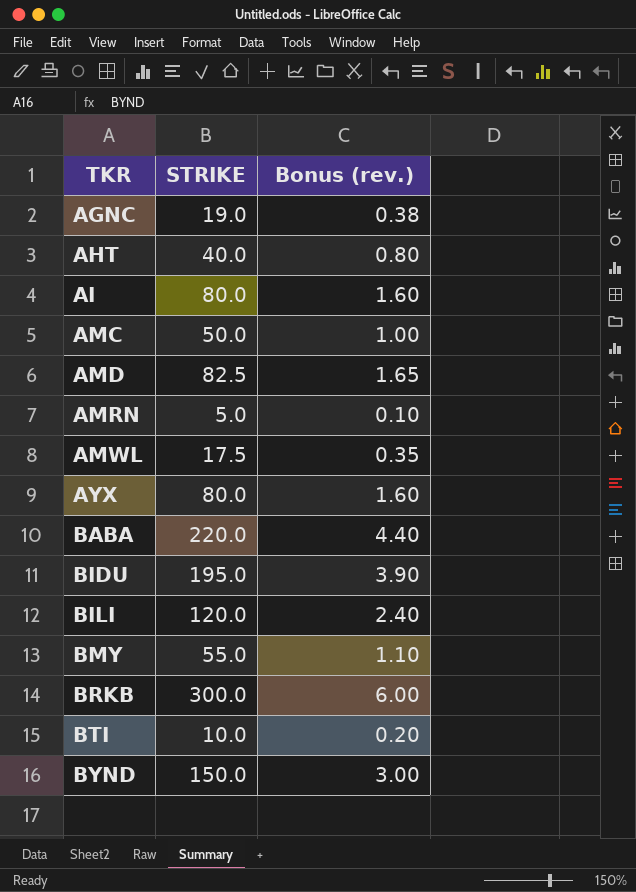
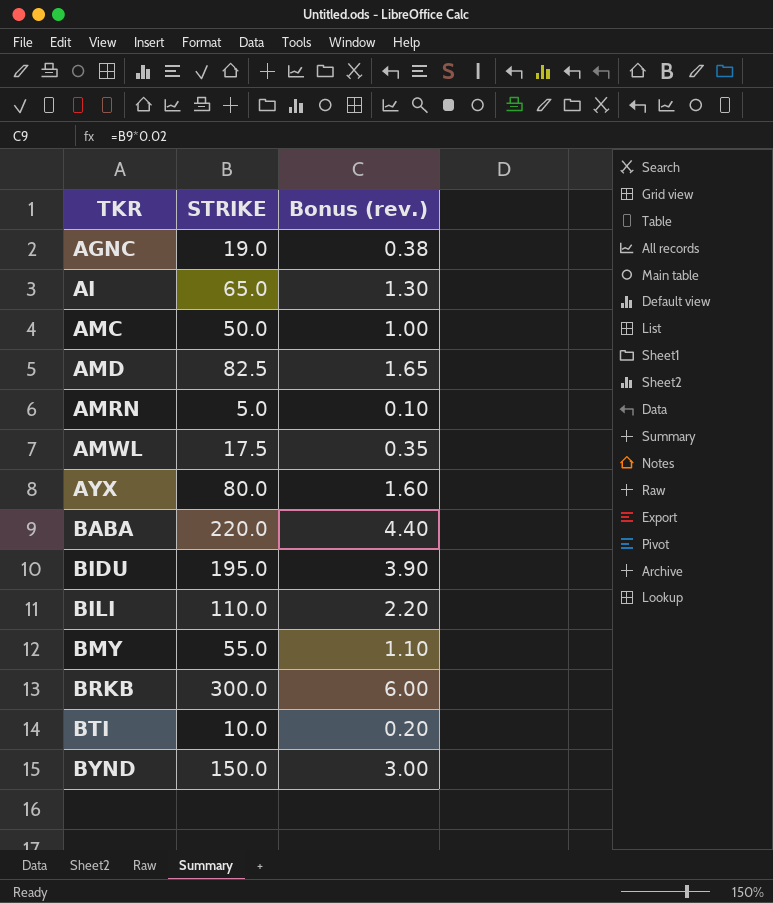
row AHT: 40.0 | 0.80 -> none
AI | STRIKE: 80.0 -> 65.0
AI | Bonus (rev.): 1.60 -> 1.30
BILI | STRIKE: 120.0 -> 110.0
BILI | Bonus (rev.): 2.40 -> 2.20

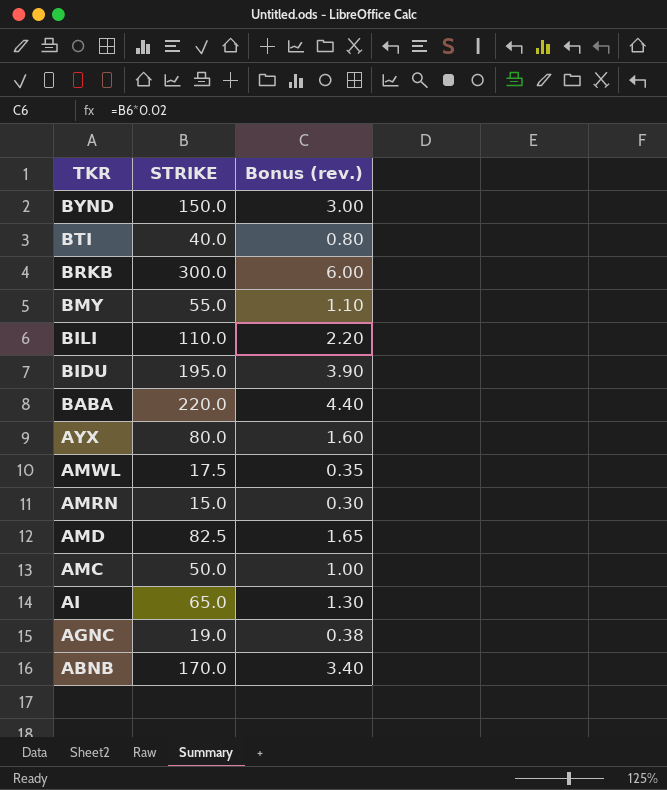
row order: TKR ascending -> TKR descending
BTI | STRIKE: 10.0 -> 40.0
BTI | Bonus (rev.): 0.20 -> 0.80
AMRN | STRIKE: 5.0 -> 15.0
AMRN | Bonus (rev.): 0.10 -> 0.30
row ABNB: none -> 170.0 | 3.40

